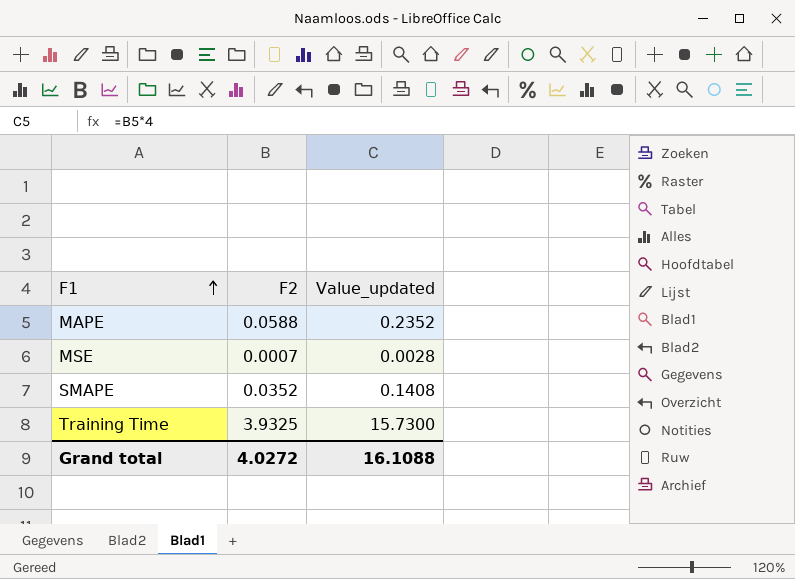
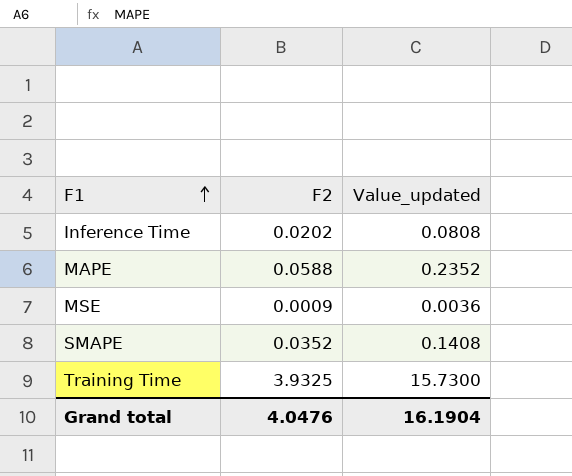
row Inference Time: none -> 0.0202 | 0.0808
MSE | F2: 0.0007 -> 0.0009
MSE | Value_updated: 0.0028 -> 0.0036
Grand total | F2: 4.0272 -> 4.0476
Grand total | Value_updated: 16.1088 -> 16.1904

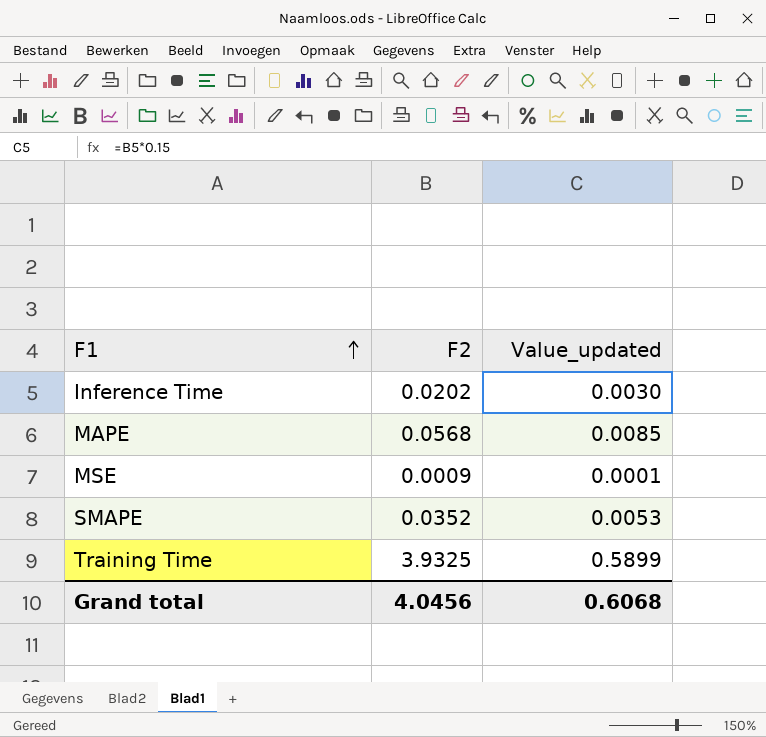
column Value_updated | formula: [F2] * 4 -> [F2] * 0.15
MAPE | F2: 0.0588 -> 0.0568
Grand total | F2: 4.0476 -> 4.0456
Grand total | Value_updated: 16.1904 -> 0.6068

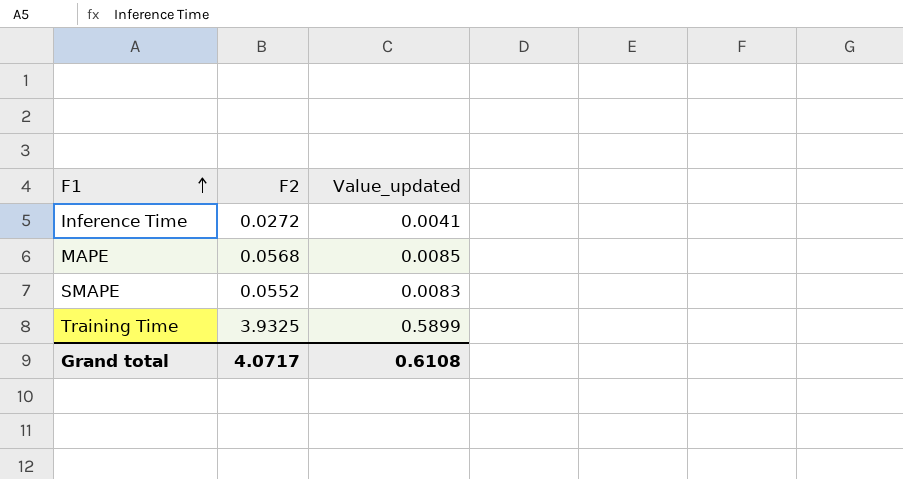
row MSE: 0.0009 | 0.0001 -> none
Inference Time | F2: 0.0202 -> 0.0272
Inference Time | Value_updated: 0.0030 -> 0.0041
SMAPE | F2: 0.0352 -> 0.0552
SMAPE | Value_updated: 0.0053 -> 0.0083
Grand total | F2: 4.0456 -> 4.0717
Grand total | Value_updated: 0.6068 -> 0.6108

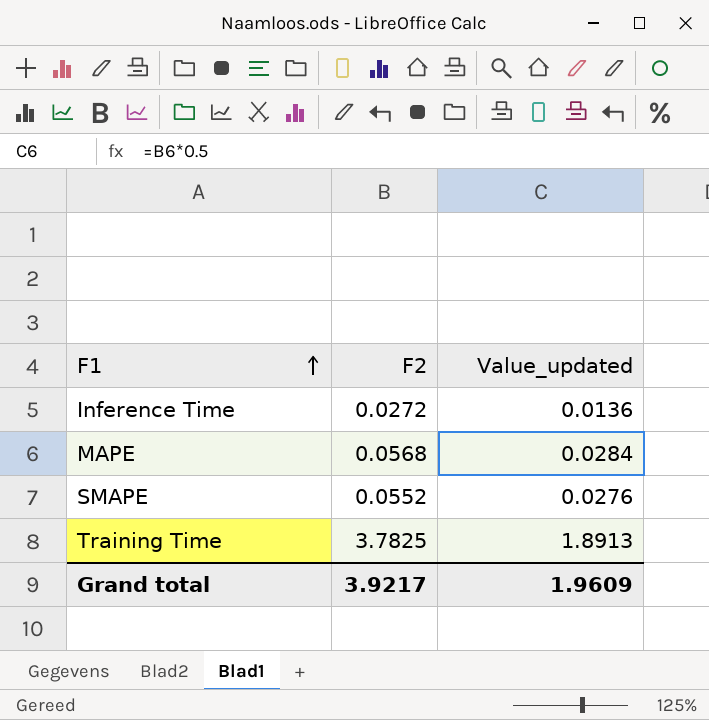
column Value_updated | formula: [F2] * 0.15 -> [F2] * 0.5
Training Time | F2: 3.9325 -> 3.7825
Grand total | F2: 4.0717 -> 3.9217
Grand total | Value_updated: 0.6108 -> 1.9609

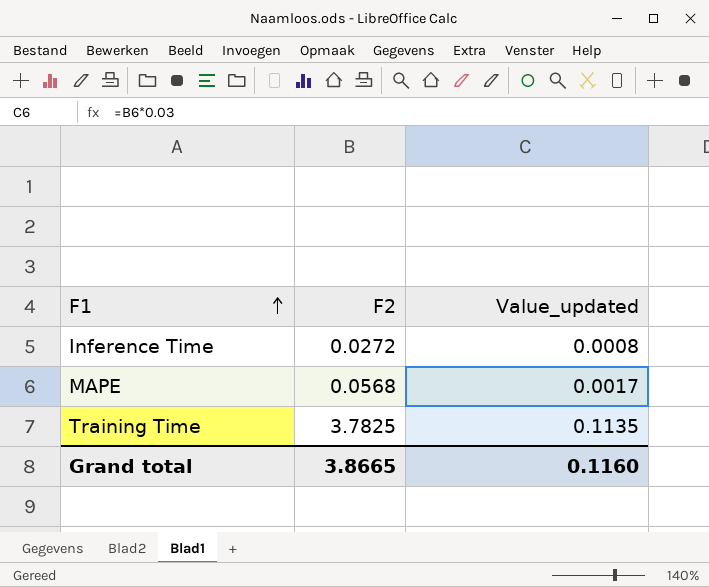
column Value_updated | formula: [F2] * 0.5 -> [F2] * 0.03
row SMAPE: 0.0552 | 0.0276 -> none
Grand total | F2: 3.9217 -> 3.8665
Grand total | Value_updated: 1.9609 -> 0.1160

